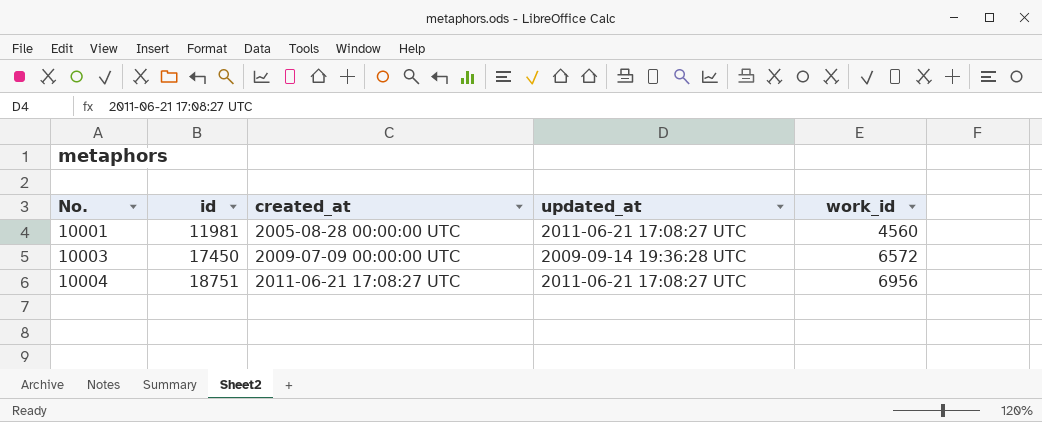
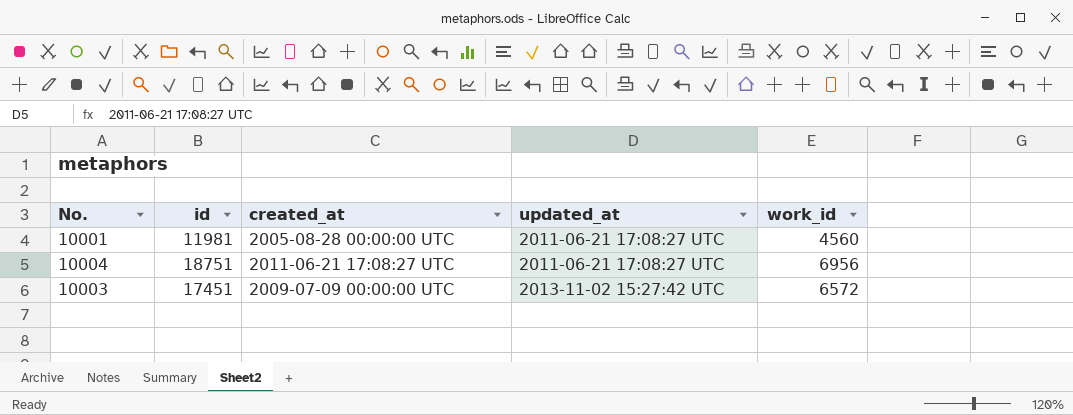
row order: No. ascending -> updated_at ascending
10003 | id: 17450 -> 17451
10003 | updated_at: 2009-09-14 19:36:28 UTC -> 2013-11-02 15:27:42 UTC

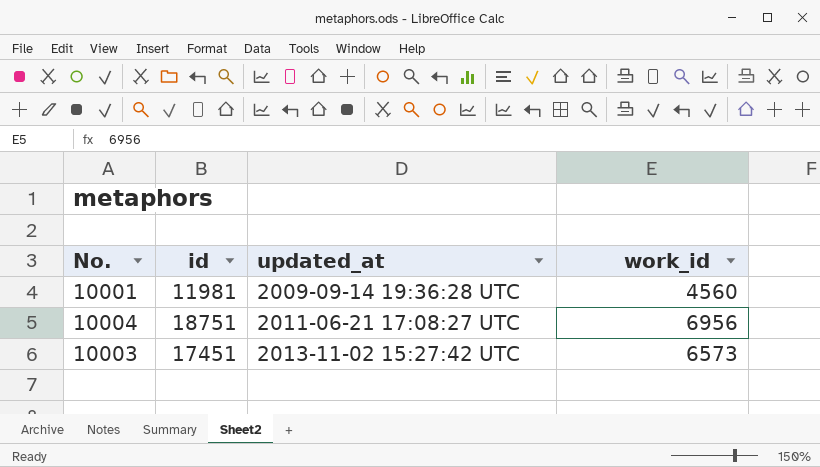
column created_at | position: 3 -> none
10001 | updated_at: 2011-06-21 17:08:27 UTC -> 2009-09-14 19:36:28 UTC
10003 | work_id: 6572 -> 6573

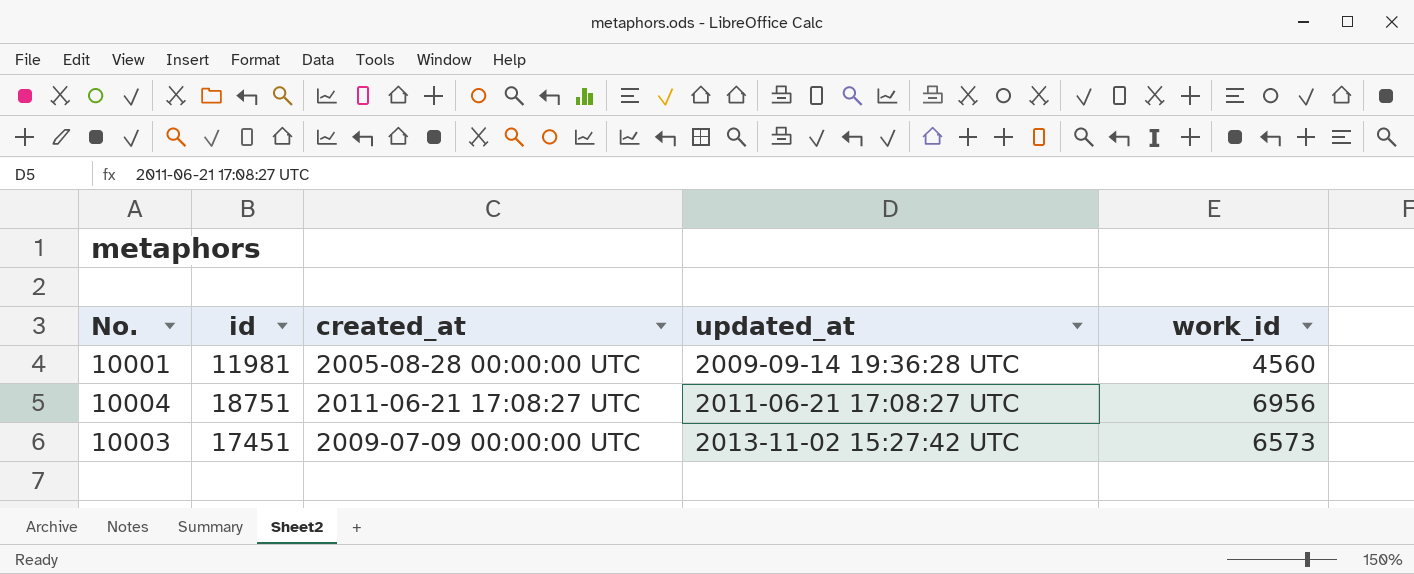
column created_at | position: none -> 3

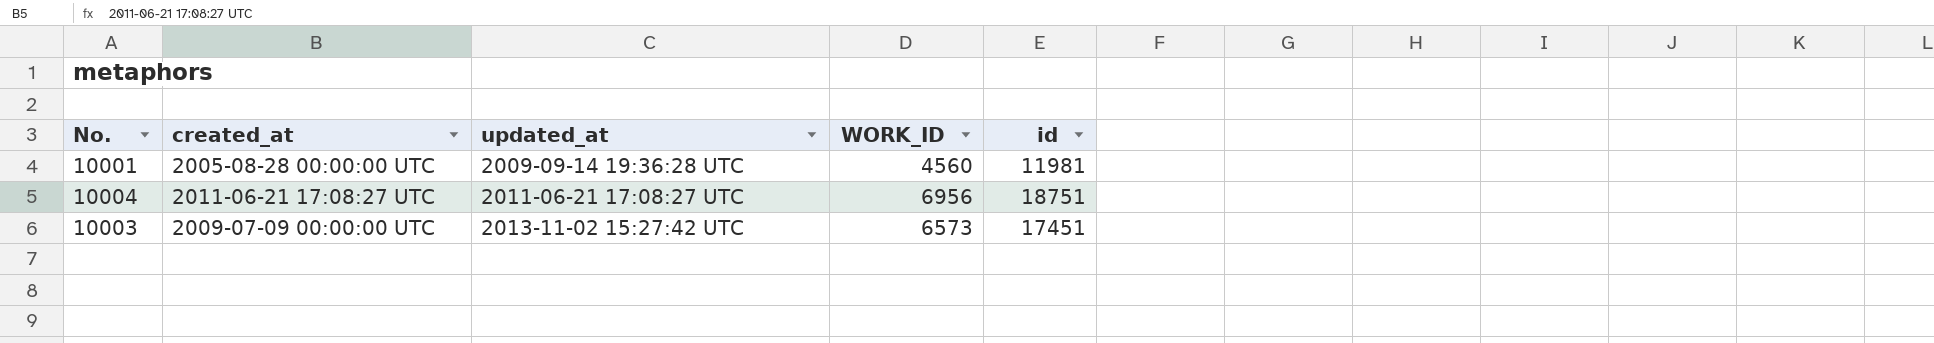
column name: work_id -> WORK_ID
column id | position: 2 -> 5

